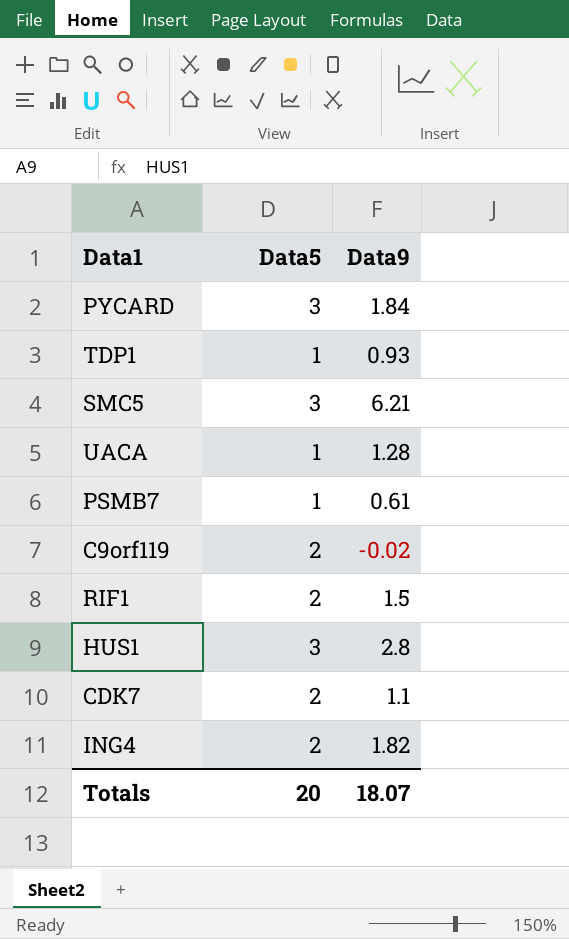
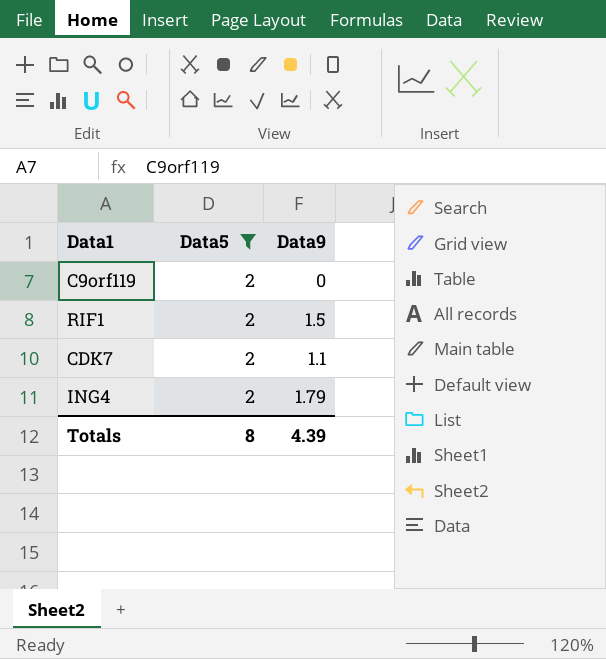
filter: none -> Data5 = 2
C9orf119 | Data9: -0.02 -> 0
ING4 | Data9: 1.82 -> 1.79
Totals | Data5: 20 -> 8
Totals | Data9: 18.07 -> 4.39

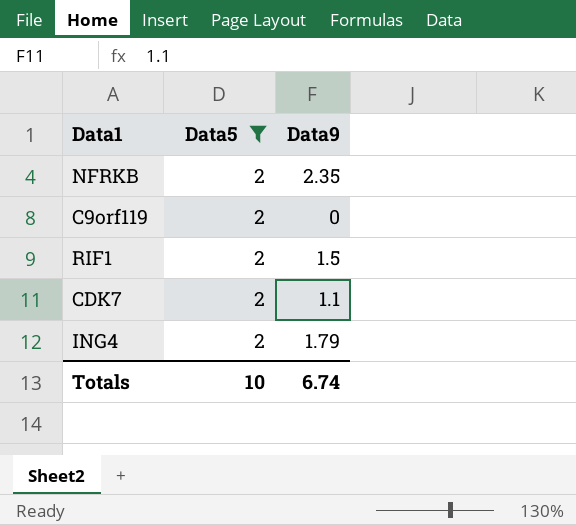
row NFRKB: none -> 2 | 2.35
Totals | Data5: 8 -> 10
Totals | Data9: 4.39 -> 6.74

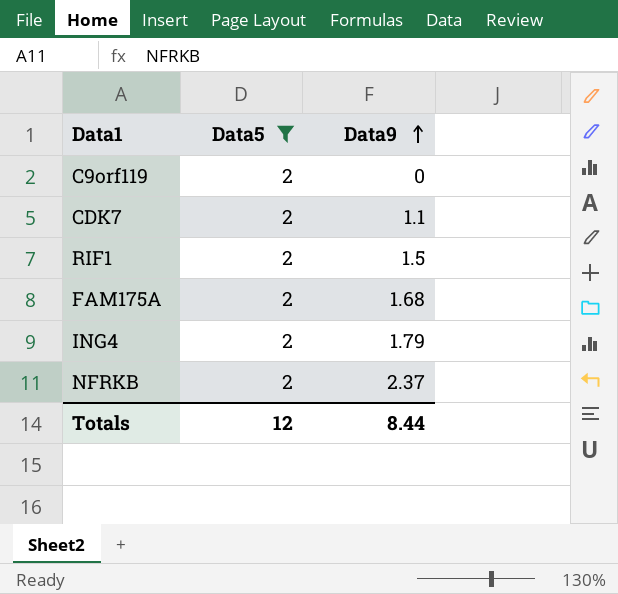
row order: none -> Data9 ascending
row FAM175A: none -> 2 | 1.68
NFRKB | Data9: 2.35 -> 2.37
Totals | Data5: 10 -> 12
Totals | Data9: 6.74 -> 8.44

